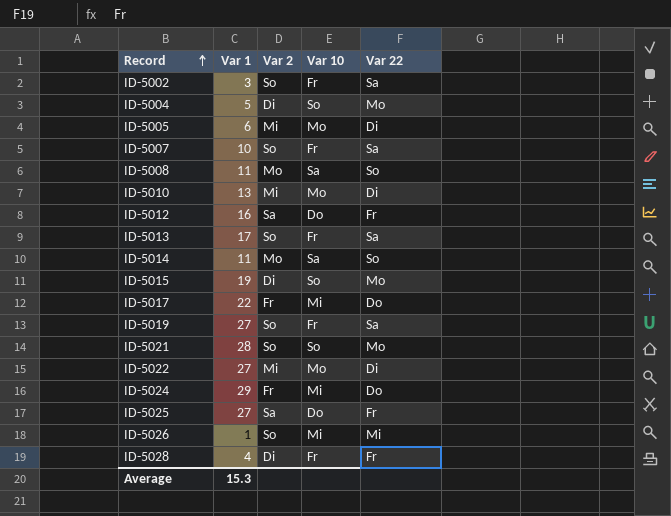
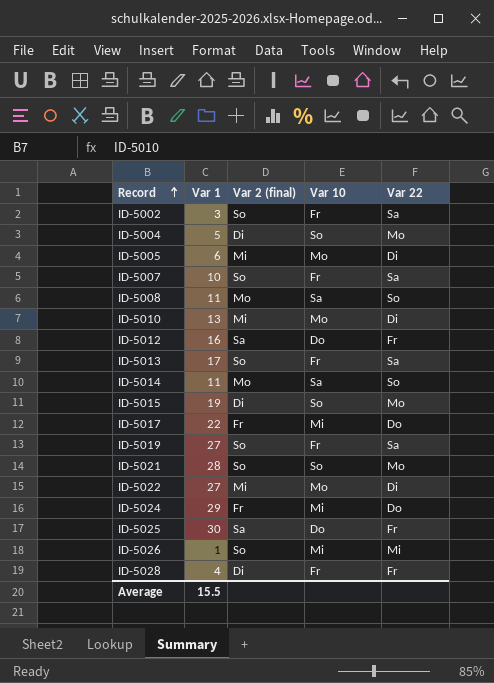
column name: Var 2 -> Var 2 (final)
ID-5025 | Var 1: 27 -> 30
Average | Var 1: 15.3 -> 15.5

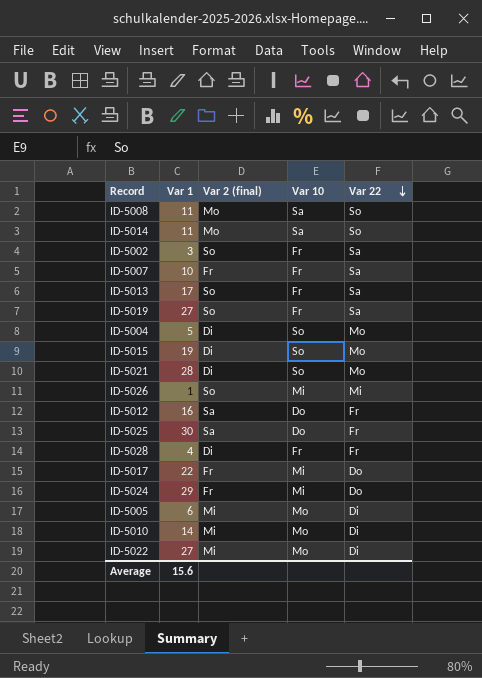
row order: Record ascending -> Var 22 descending
ID-5007 | Var 2 (final): So -> Fr
ID-5021 | Var 2 (final): So -> Di
ID-5010 | Var 1: 13 -> 14
Average | Var 1: 15.5 -> 15.6

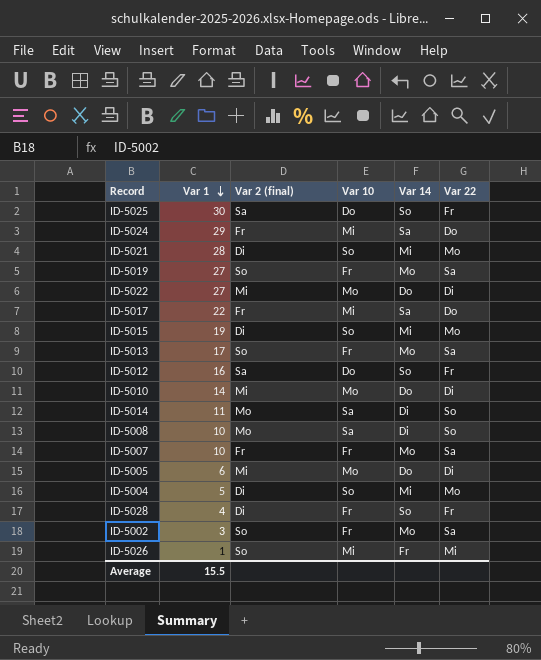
row order: Var 22 descending -> Var 1 descending
column Var 14 | position: none -> 5
ID-5008 | Var 1: 11 -> 10
Average | Var 1: 15.6 -> 15.5

